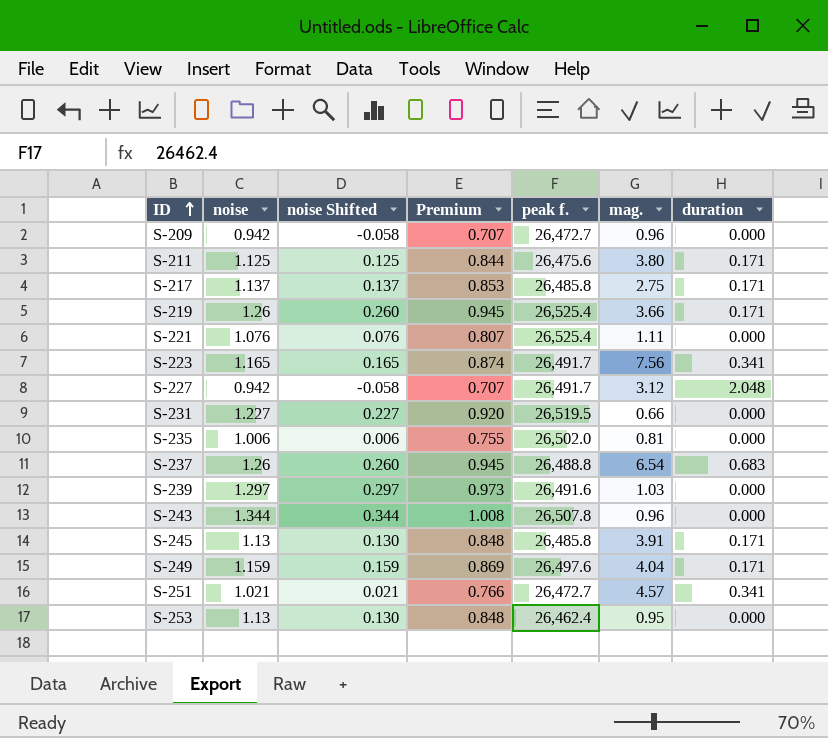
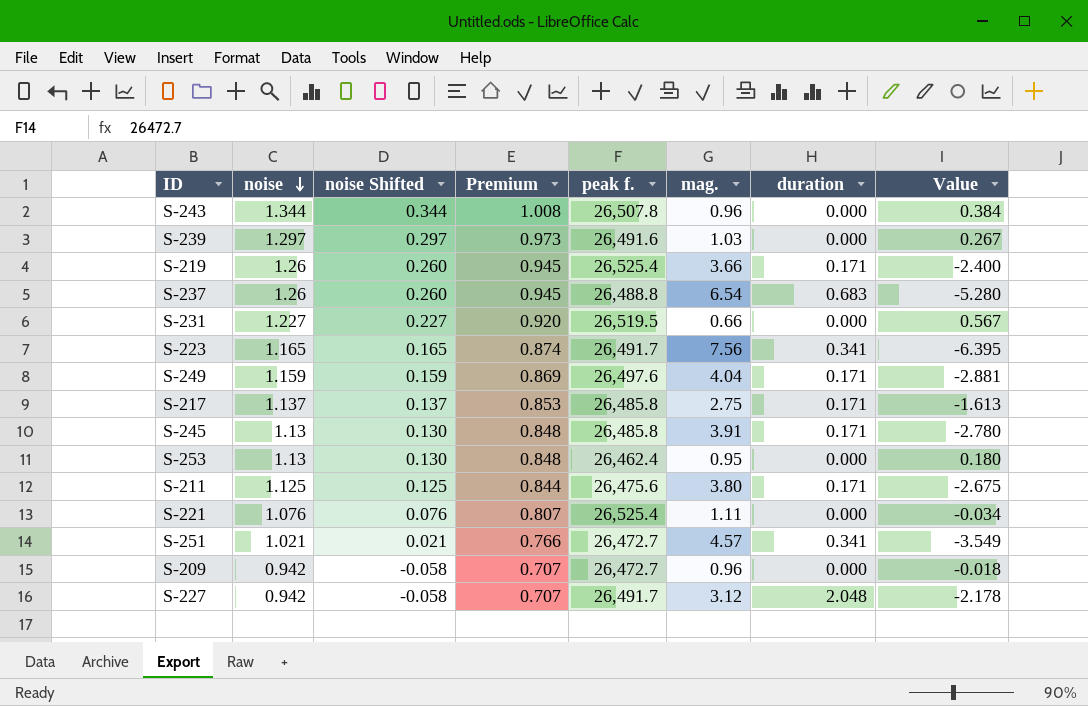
row order: ID ascending -> noise descending
column Value | formula: none -> [noise] - [mag.]
row S-235: 1.006 | 0.006 | 0.755 | 26,502.0 | 0.81 | 0.000 -> none

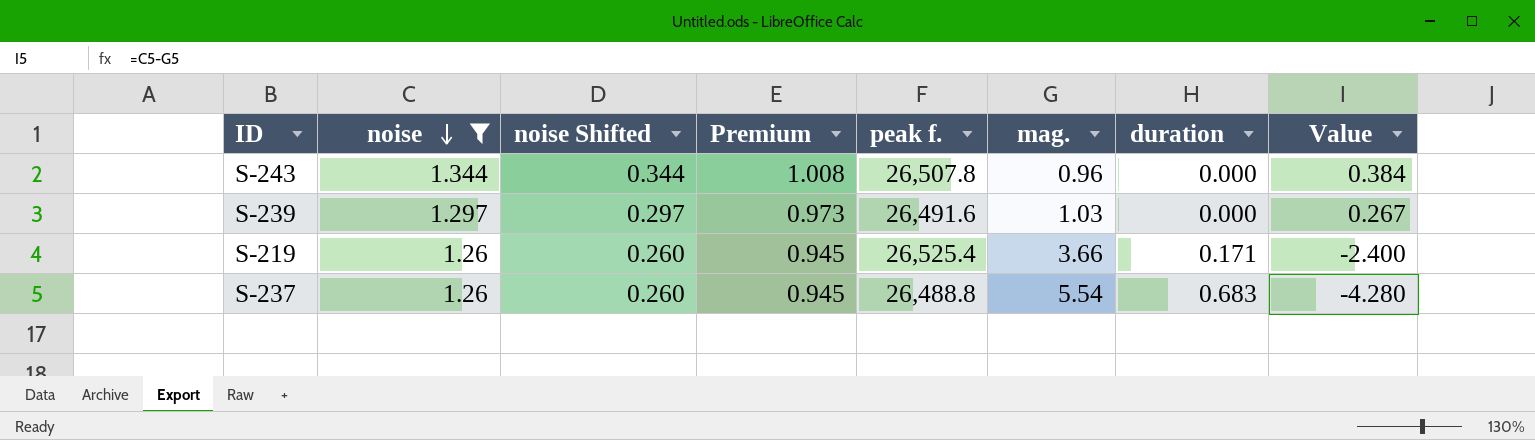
filter: none -> noise >= 1.26
S-237 | mag.: 6.54 -> 5.54
S-237 | Value: -5.280 -> -4.280

